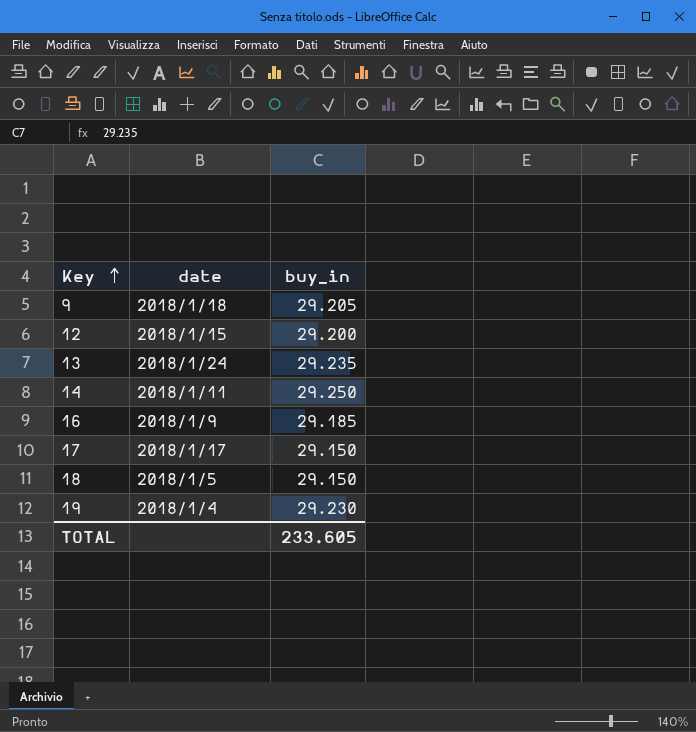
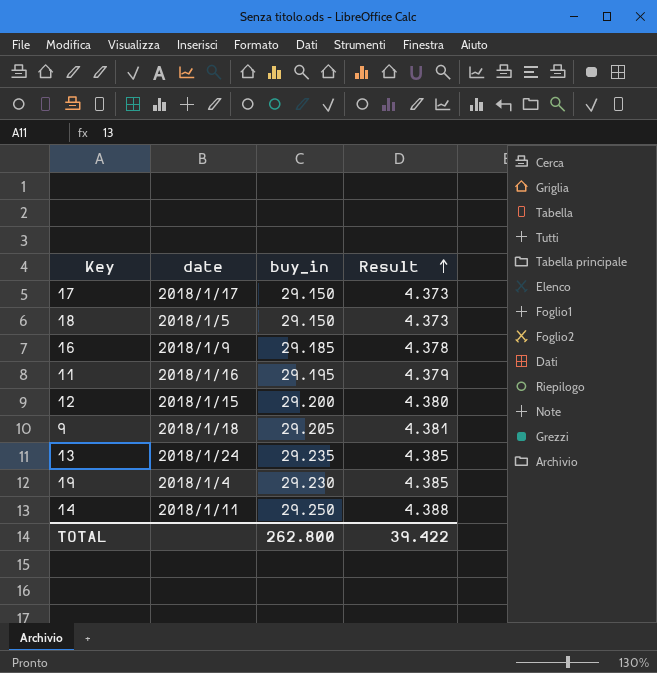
row order: Key ascending -> Result ascending
column Result | formula: none -> [buy_in] * 0.15
row 11: none -> 2018/1/16 | 29.195 | 4.379
TOTAL | buy_in: 233.605 -> 262.800

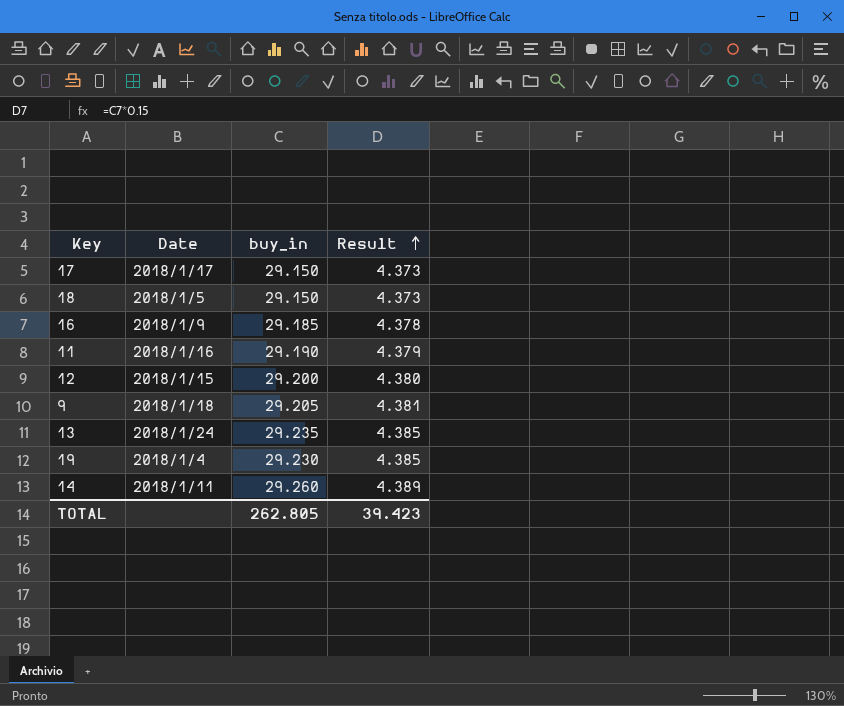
column name: date -> Date
11 | buy_in: 29.195 -> 29.190
14 | buy_in: 29.250 -> 29.260
14 | Result: 4.388 -> 4.389
TOTAL | buy_in: 262.800 -> 262.805
TOTAL | Result: 39.422 -> 39.423

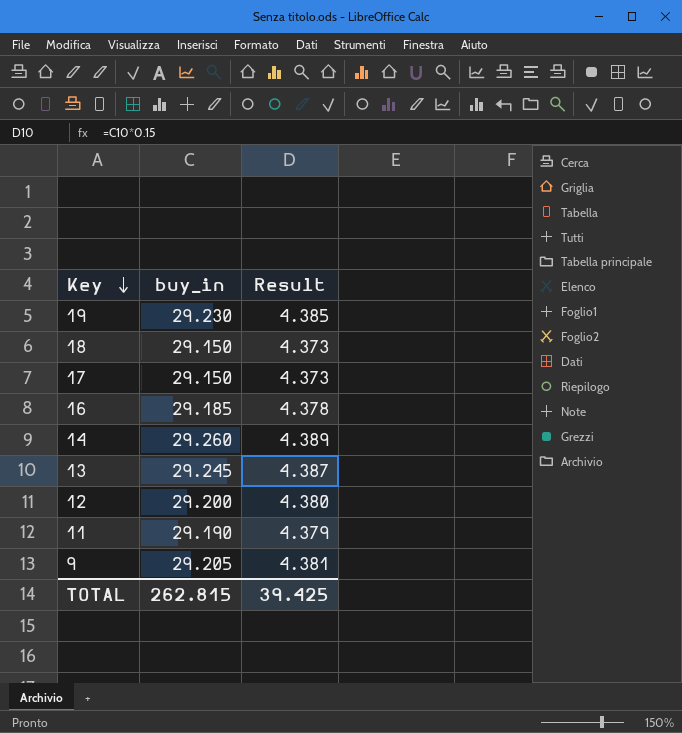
row order: Result ascending -> Key descending
column Date | position: 2 -> none
13 | buy_in: 29.235 -> 29.245
13 | Result: 4.385 -> 4.387
TOTAL | buy_in: 262.805 -> 262.815
TOTAL | Result: 39.423 -> 39.425

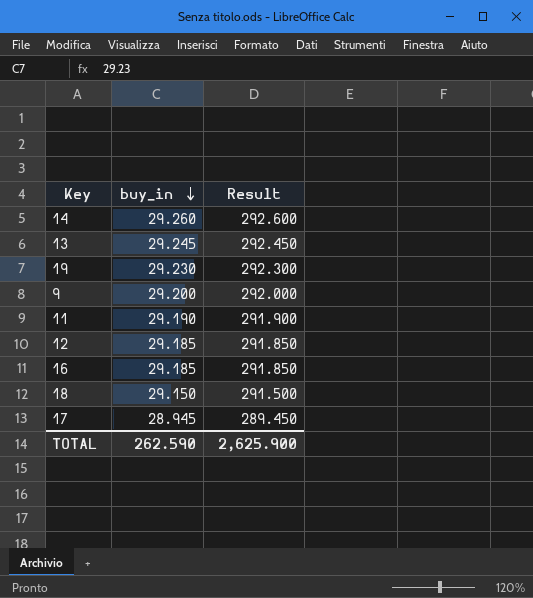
row order: Key descending -> buy_in descending
column Result | formula: [buy_in] * 0.15 -> [buy_in] * 10
9 | buy_in: 29.205 -> 29.200
12 | buy_in: 29.200 -> 29.185
17 | buy_in: 29.150 -> 28.945
TOTAL | buy_in: 262.815 -> 262.590
TOTAL | Result: 39.425 -> 2,625.900

